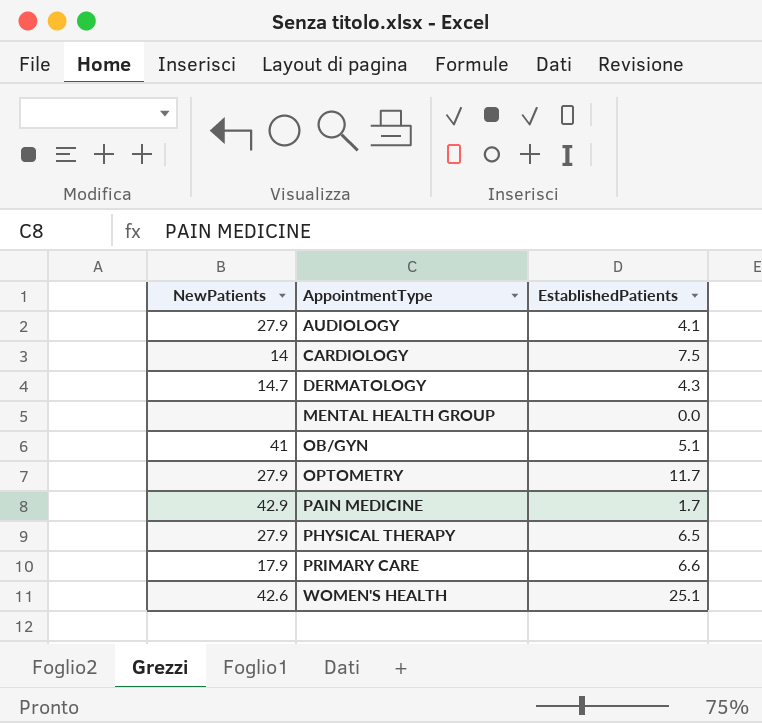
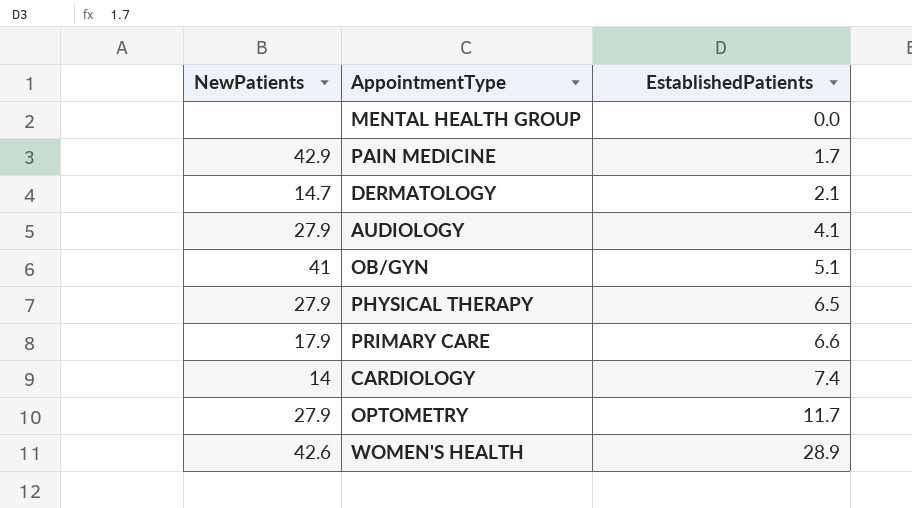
row order: AppointmentType ascending -> EstablishedPatients ascending
DERMATOLOGY | EstablishedPatients: 4.3 -> 2.1
CARDIOLOGY | EstablishedPatients: 7.5 -> 7.4
WOMEN'S HEALTH | EstablishedPatients: 25.1 -> 28.9

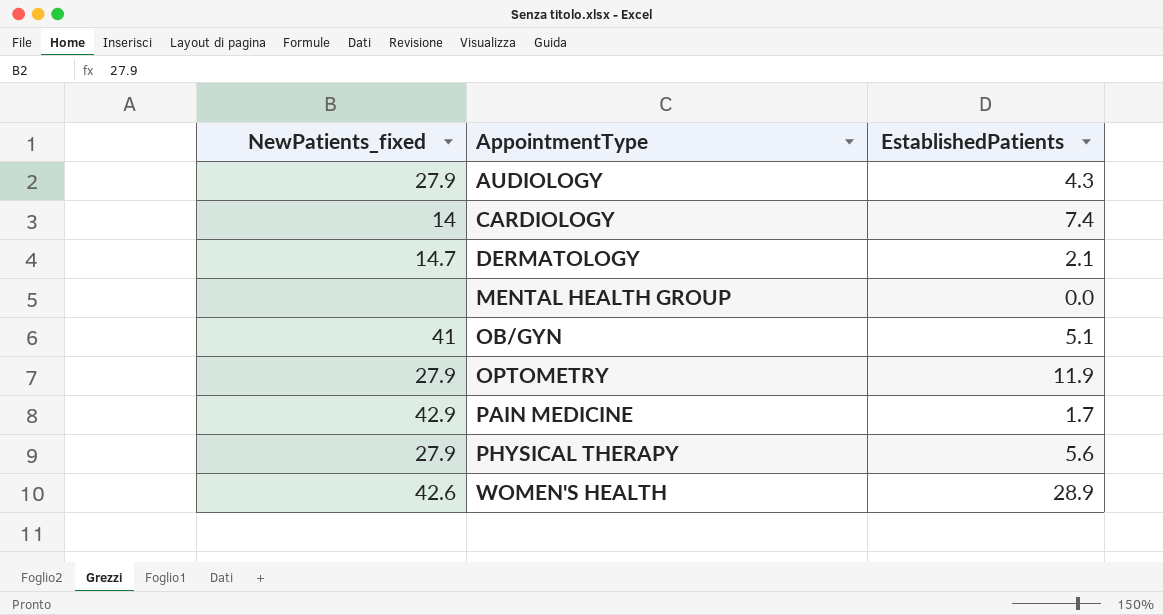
row order: EstablishedPatients ascending -> AppointmentType ascending
column name: NewPatients -> NewPatients_fixed
row PRIMARY CARE: 17.9 | 6.6 -> none
AUDIOLOGY | EstablishedPatients: 4.1 -> 4.3
OPTOMETRY | EstablishedPatients: 11.7 -> 11.9
PHYSICAL THERAPY | EstablishedPatients: 6.5 -> 5.6

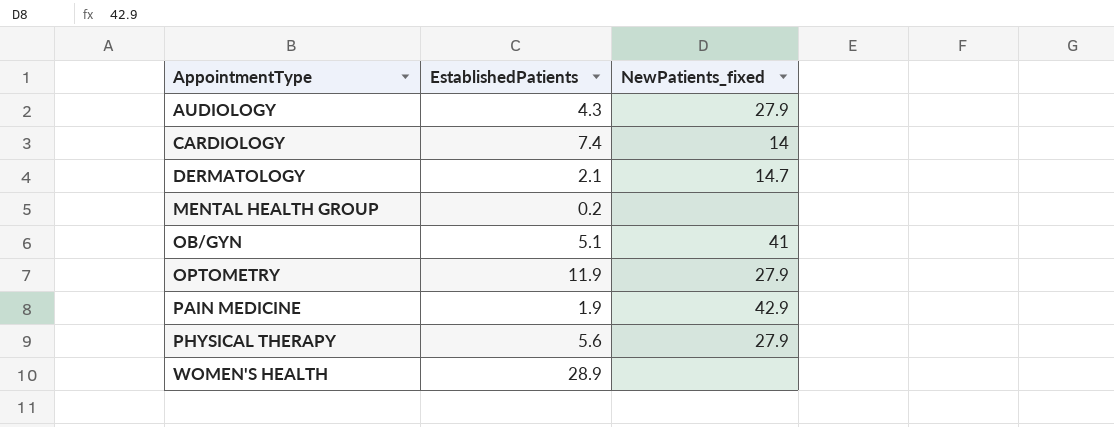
column NewPatients_fixed | position: 1 -> 3
MENTAL HEALTH GROUP | EstablishedPatients: 0.0 -> 0.2
PAIN MEDICINE | EstablishedPatients: 1.7 -> 1.9
WOMEN'S HEALTH | NewPatients_fixed: 42.6 -> none

